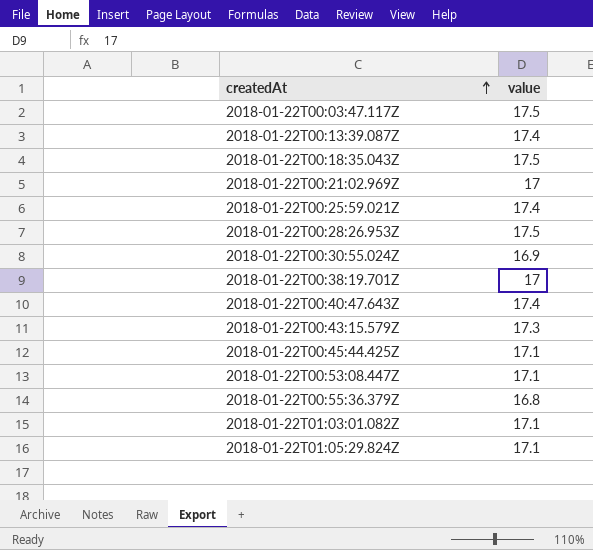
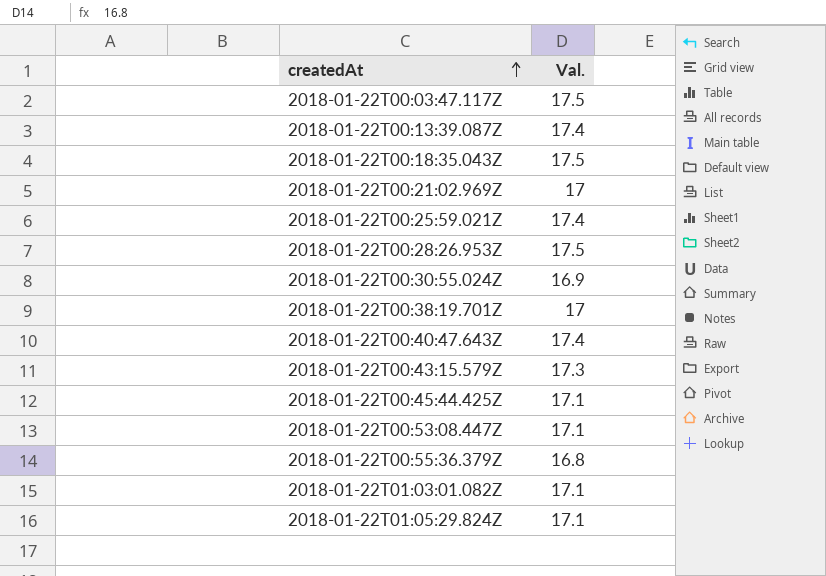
column name: value -> Val.

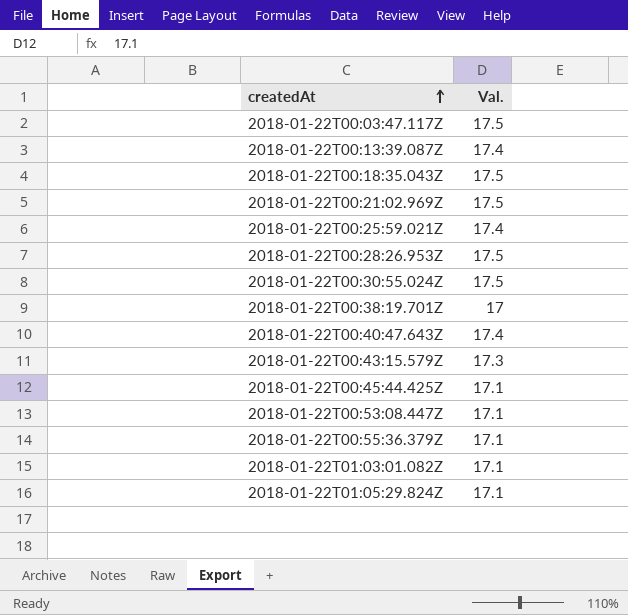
2018-01-22T00:21:02.969Z | Val.: 17 -> 17.5
2018-01-22T00:30:55.024Z | Val.: 16.9 -> 17.5
2018-01-22T00:55:36.379Z | Val.: 16.8 -> 17.1

